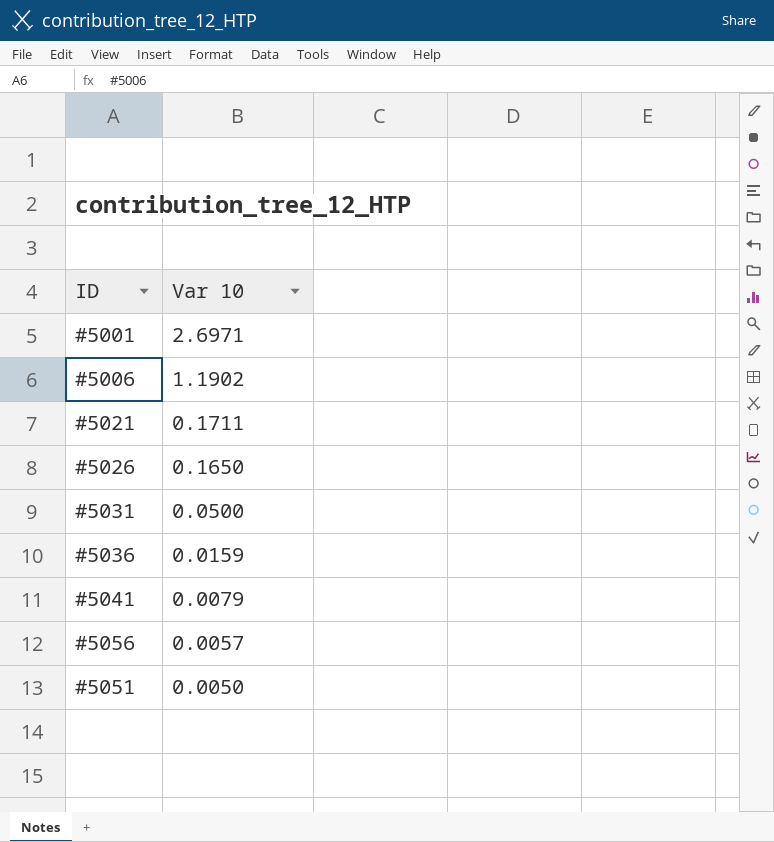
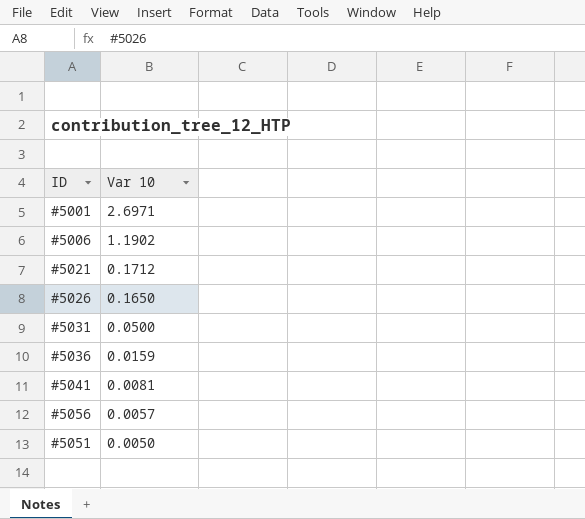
#5021 | Var 10: 0.1711 -> 0.1712
#5041 | Var 10: 0.0079 -> 0.0081

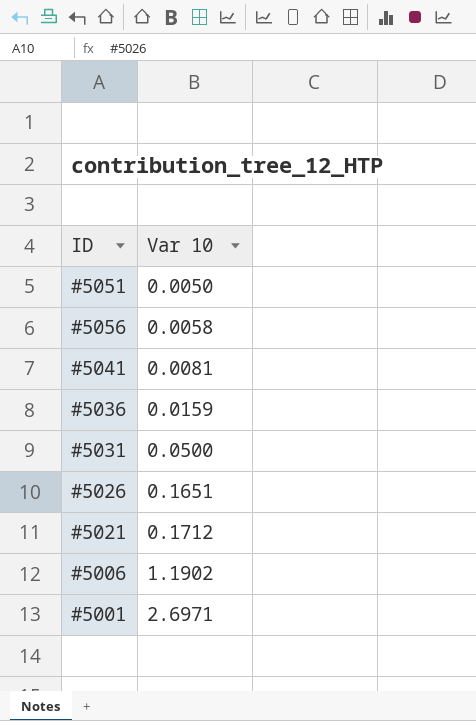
row order: Var 10 descending -> Var 10 ascending
#5056 | Var 10: 0.0057 -> 0.0058
#5026 | Var 10: 0.1650 -> 0.1651

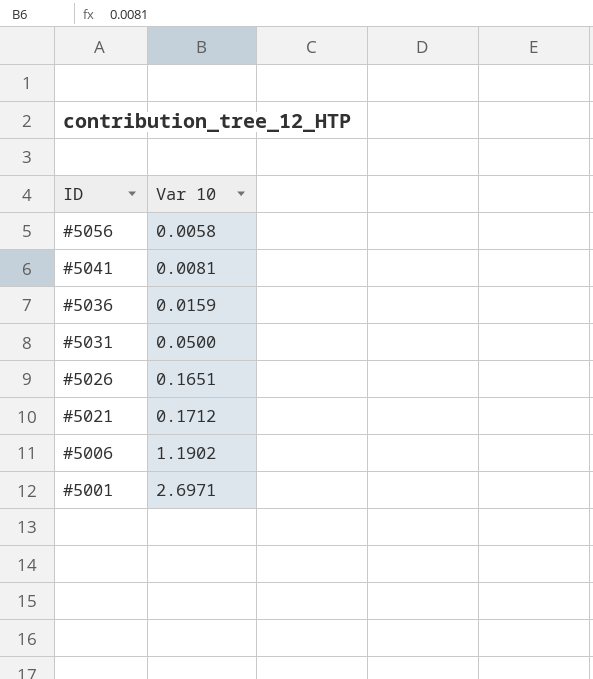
row #5051: 0.0050 -> none

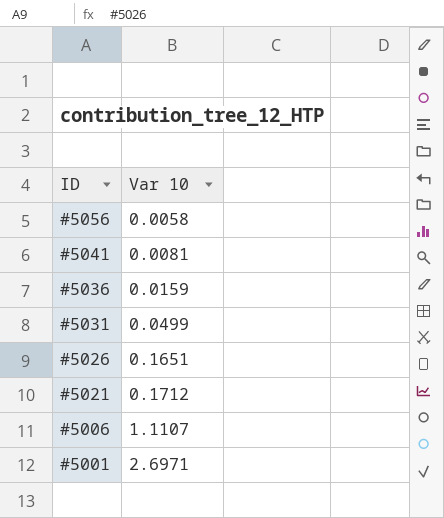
#5031 | Var 10: 0.0500 -> 0.0499
#5006 | Var 10: 1.1902 -> 1.1107

